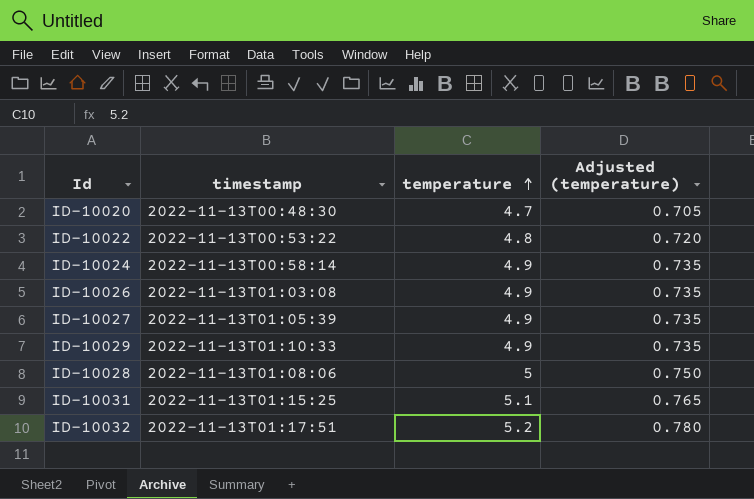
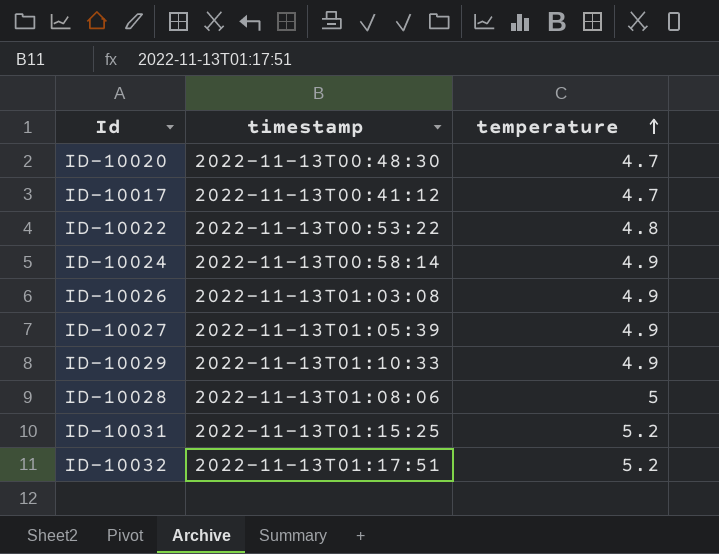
column Adjusted (temperature) | formula: [temperature] * 0.15 -> none
row ID-10017: none -> 2022-11-13T00:41:12 | 4.7
ID-10031 | temperature: 5.1 -> 5.2

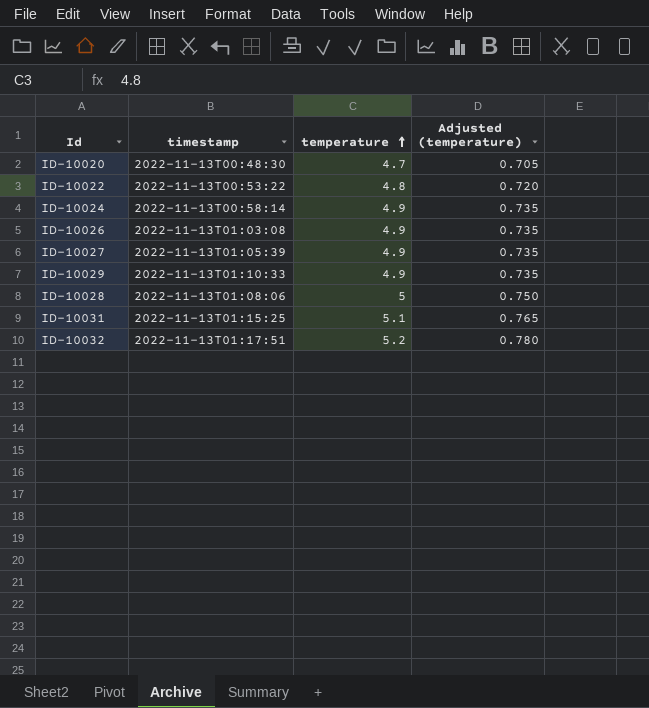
column Adjusted (temperature) | formula: none -> [temperature] * 0.15
row ID-10017: 2022-11-13T00:41:12 | 4.7 -> none
ID-10031 | temperature: 5.2 -> 5.1

